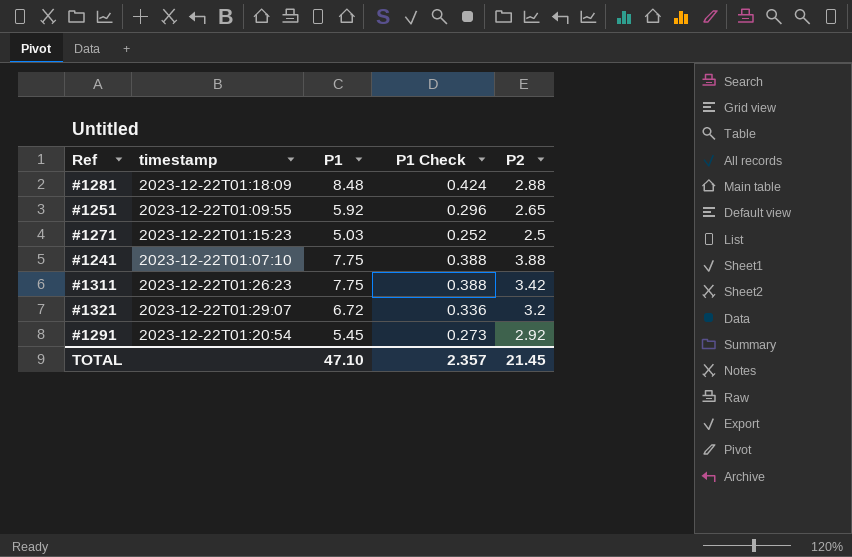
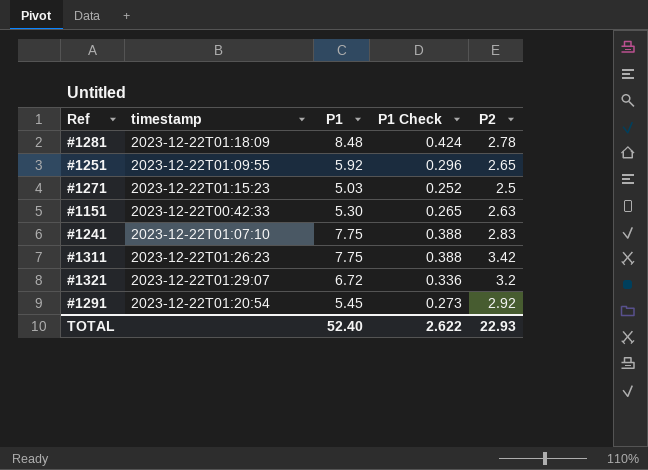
#1281 | P2: 2.88 -> 2.78
row #1151: none -> 2023-12-22T00:42:33 | 5.30 | 0.265 | 2.63
#1241 | P2: 3.88 -> 2.83
TOTAL | P1: 47.10 -> 52.40
TOTAL | P1 Check: 2.357 -> 2.622
TOTAL | P2: 21.45 -> 22.93

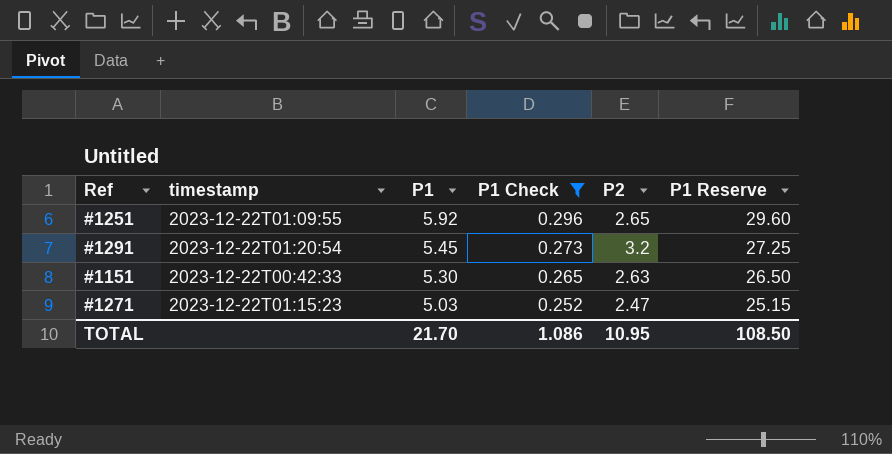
filter: none -> P1 Check <= 0.296
row order: none -> P1 descending
column P1 Reserve | formula: none -> [P1] * 5
#1291 | P2: 2.92 -> 3.2
#1271 | P2: 2.5 -> 2.47
TOTAL | P1: 52.40 -> 21.70
TOTAL | P1 Check: 2.622 -> 1.086
TOTAL | P2: 22.93 -> 10.95

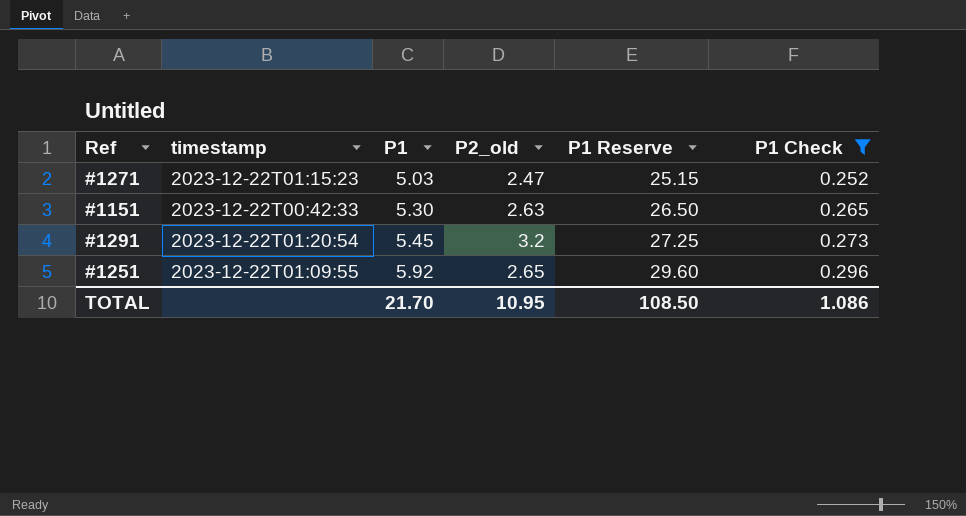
row order: P1 descending -> P1 ascending
column name: P2 -> P2_old
column P1 Check | position: 4 -> 6

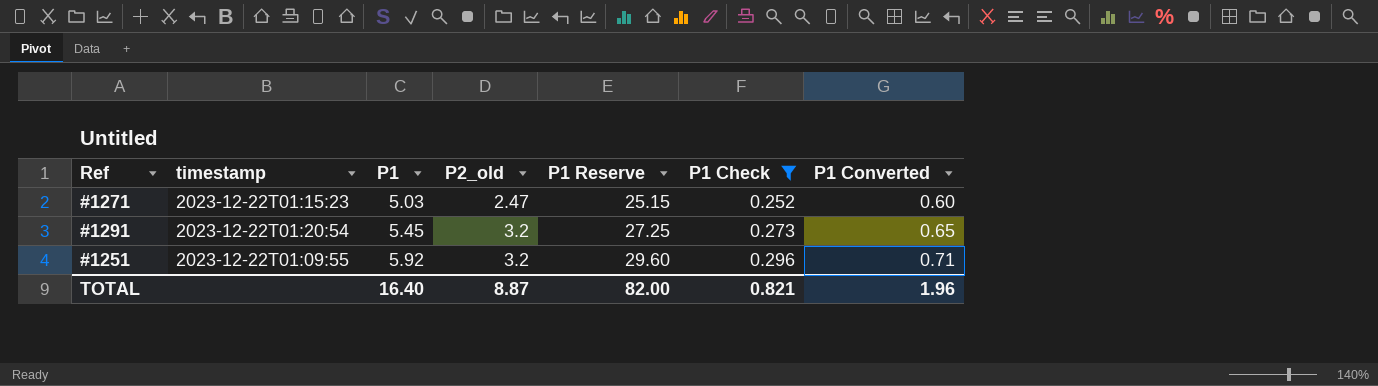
column P1 Converted | formula: none -> [P1] * 0.12
row #1151: 2023-12-22T00:42:33 | 5.30 | 2.63 | 26.50 | 0.265 -> none
#1251 | P2_old: 2.65 -> 3.2
TOTAL | P1: 21.70 -> 16.40
TOTAL | P2_old: 10.95 -> 8.87
TOTAL | P1 Reserve: 108.50 -> 82.00
TOTAL | P1 Check: 1.086 -> 0.821

